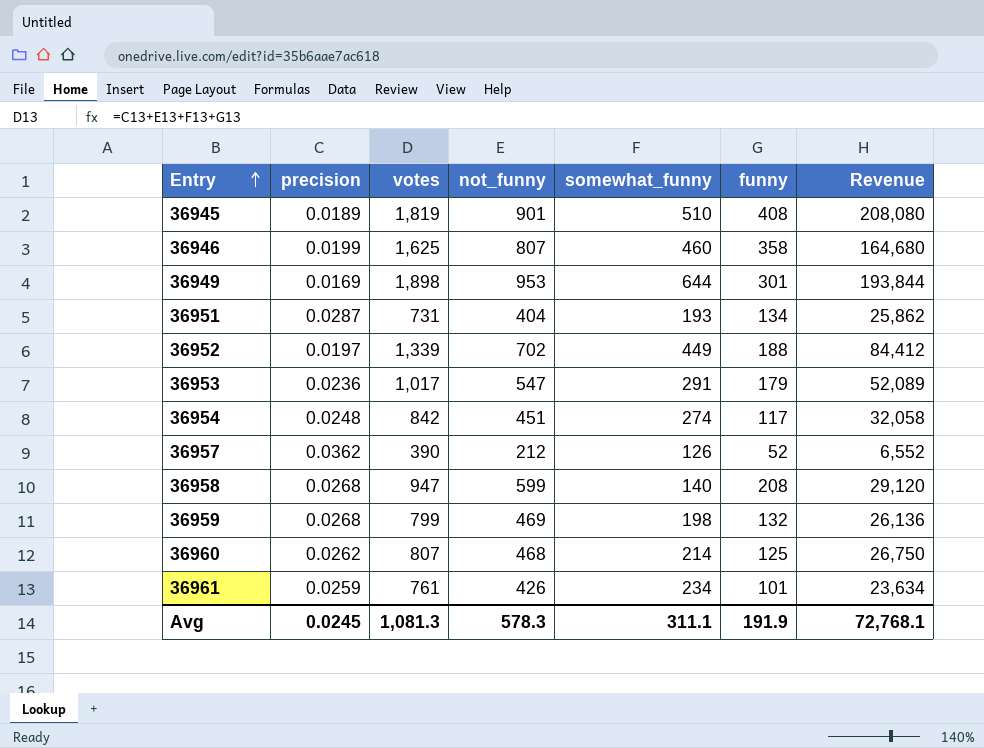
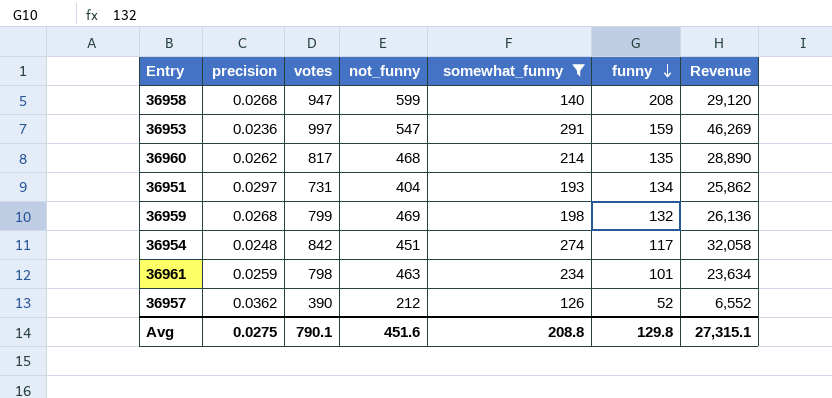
filter: none -> somewhat_funny <= 291
row order: Entry ascending -> funny descending
36953 | votes: 1,017 -> 997
36953 | funny: 179 -> 159
36953 | Revenue: 52,089 -> 46,269
36960 | votes: 807 -> 817
36960 | funny: 125 -> 135
36960 | Revenue: 26,750 -> 28,890
36951 | precision: 0.0287 -> 0.0297
36961 | votes: 761 -> 798
36961 | not_funny: 426 -> 463
Avg | precision: 0.0245 -> 0.0275
Avg | votes: 1,081.3 -> 790.1
Avg | not_funny: 578.3 -> 451.6
Avg | somewhat_funny: 311.1 -> 208.8
Avg | funny: 191.9 -> 129.8
Avg | Revenue: 72,768.1 -> 27,315.1

